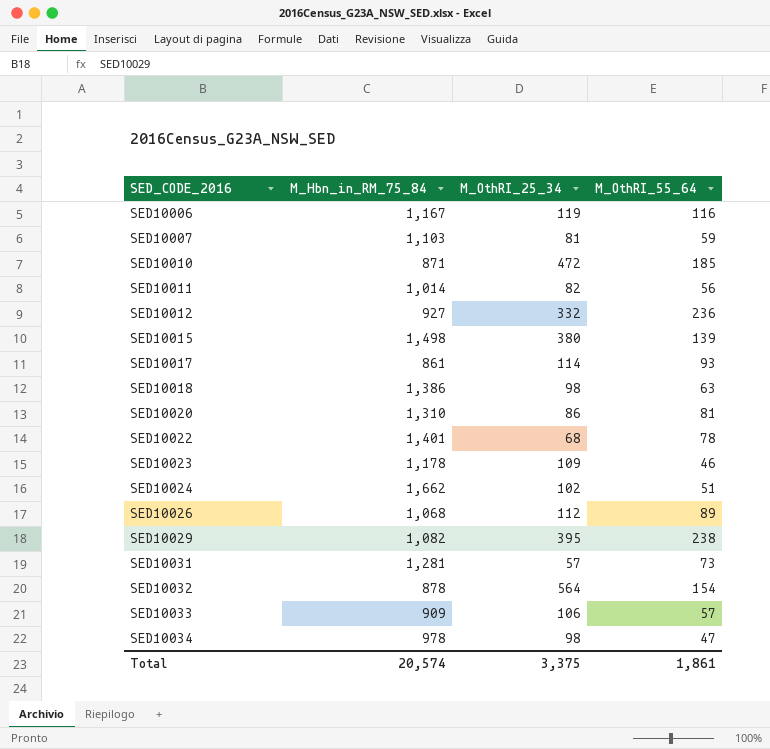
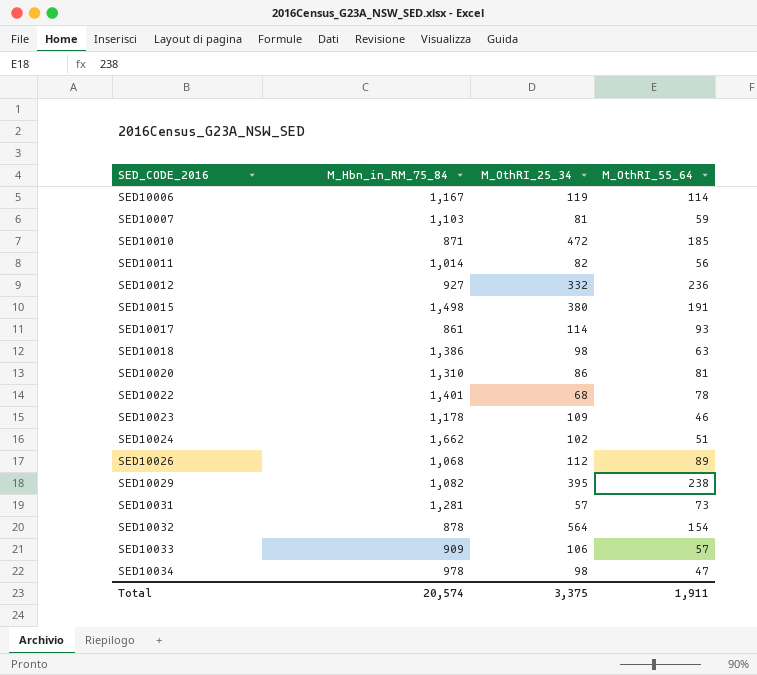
SED10006 | M_OthRI_55_64: 116 -> 114
SED10015 | M_OthRI_55_64: 139 -> 191
Total | M_OthRI_55_64: 1,861 -> 1,911

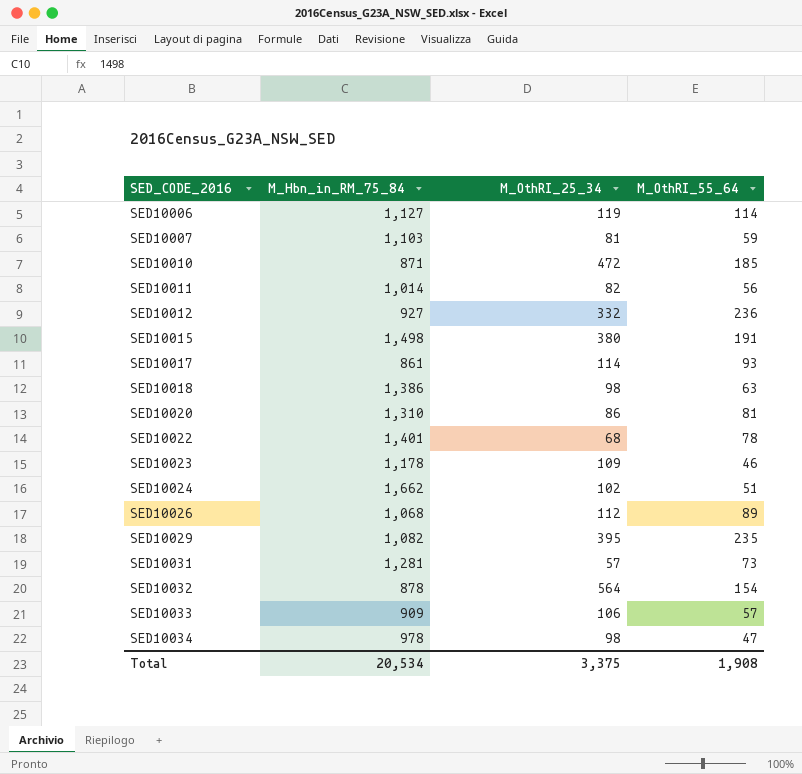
SED10006 | M_Hbn_in_RM_75_84: 1,167 -> 1,127
SED10029 | M_OthRI_55_64: 238 -> 235
Total | M_Hbn_in_RM_75_84: 20,574 -> 20,534
Total | M_OthRI_55_64: 1,911 -> 1,908

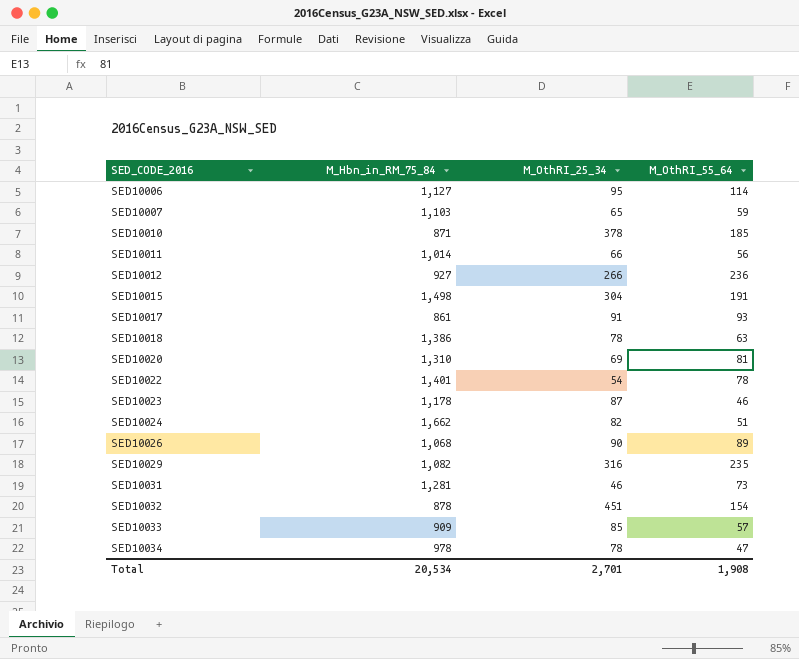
SED10006 | M_OthRI_25_34: 119 -> 95
SED10007 | M_OthRI_25_34: 81 -> 65
SED10010 | M_OthRI_25_34: 472 -> 378
SED10011 | M_OthRI_25_34: 82 -> 66
SED10012 | M_OthRI_25_34: 332 -> 266
SED10015 | M_OthRI_25_34: 380 -> 304
SED10017 | M_OthRI_25_34: 114 -> 91
SED10018 | M_OthRI_25_34: 98 -> 78
SED10020 | M_OthRI_25_34: 86 -> 69
SED10022 | M_OthRI_25_34: 68 -> 54
SED10023 | M_OthRI_25_34: 109 -> 87
SED10024 | M_OthRI_25_34: 102 -> 82
SED10026 | M_OthRI_25_34: 112 -> 90
SED10029 | M_OthRI_25_34: 395 -> 316
SED10031 | M_OthRI_25_34: 57 -> 46
SED10032 | M_OthRI_25_34: 564 -> 451
SED10033 | M_OthRI_25_34: 106 -> 85
SED10034 | M_OthRI_25_34: 98 -> 78
Total | M_OthRI_25_34: 3,375 -> 2,701

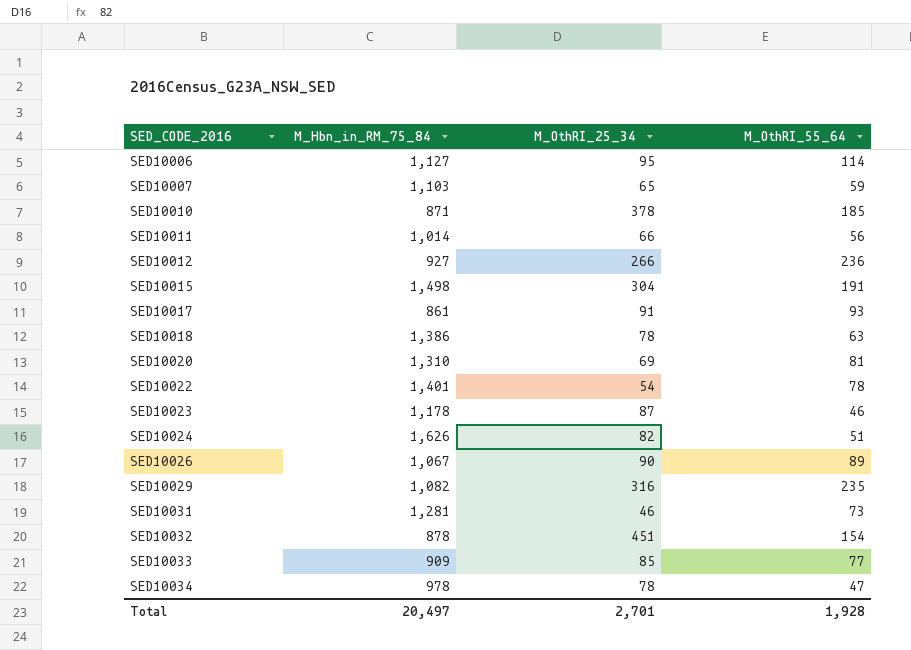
SED10024 | M_Hbn_in_RM_75_84: 1,662 -> 1,626
SED10026 | M_Hbn_in_RM_75_84: 1,068 -> 1,067
SED10033 | M_OthRI_55_64: 57 -> 77
Total | M_Hbn_in_RM_75_84: 20,534 -> 20,497
Total | M_OthRI_55_64: 1,908 -> 1,928

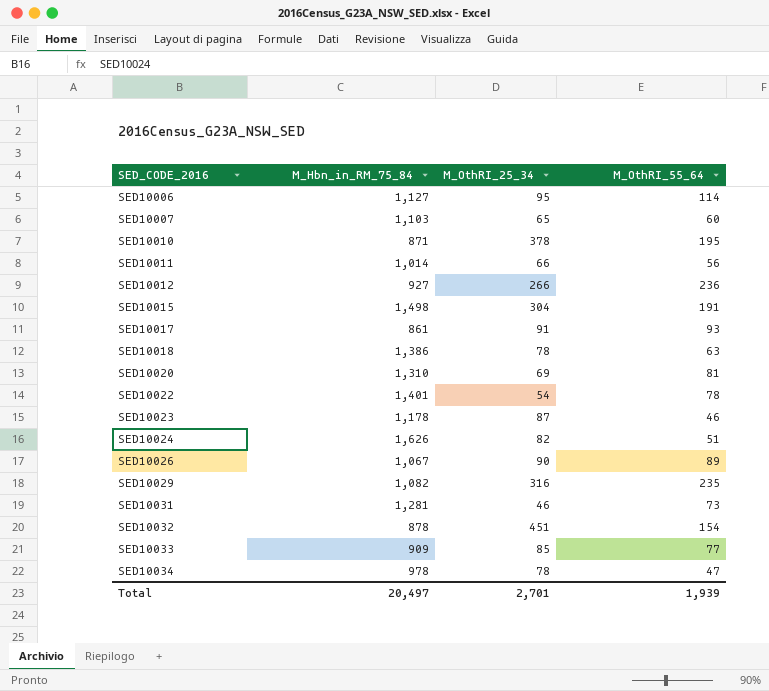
SED10007 | M_OthRI_55_64: 59 -> 60
SED10010 | M_OthRI_55_64: 185 -> 195
Total | M_OthRI_55_64: 1,928 -> 1,939

